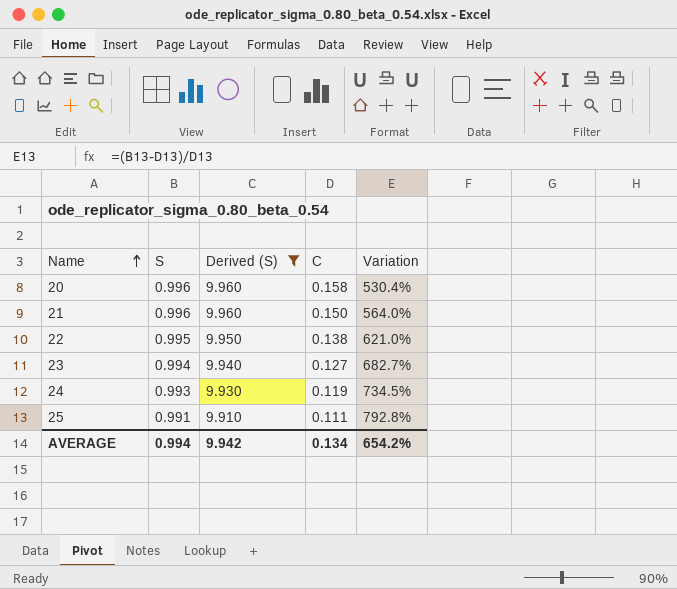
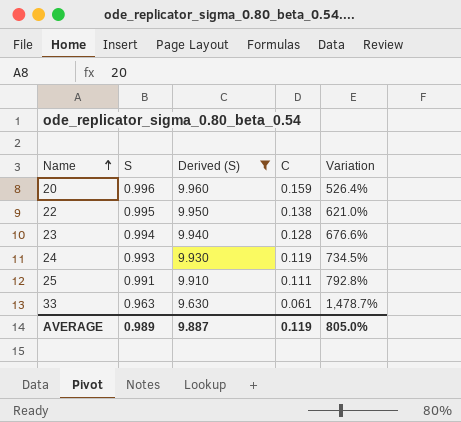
row 21: 0.996 | 9.960 | 0.150 | 564.0% -> none
20 | C: 0.158 -> 0.159
20 | Variation: 530.4% -> 526.4%
23 | C: 0.127 -> 0.128
23 | Variation: 682.7% -> 676.6%
row 33: none -> 0.963 | 9.630 | 0.061 | 1,478.7%
AVERAGE | S: 0.994 -> 0.989
AVERAGE | Derived (S): 9.942 -> 9.887
AVERAGE | C: 0.134 -> 0.119
AVERAGE | Variation: 654.2% -> 805.0%

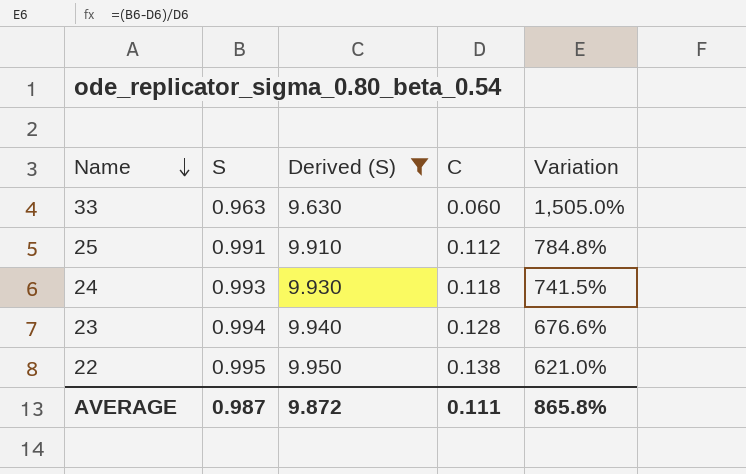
row order: Name ascending -> Name descending
row 20: 0.996 | 9.960 | 0.159 | 526.4% -> none
33 | C: 0.061 -> 0.060
33 | Variation: 1,478.7% -> 1,505.0%
25 | C: 0.111 -> 0.112
25 | Variation: 792.8% -> 784.8%
24 | C: 0.119 -> 0.118
24 | Variation: 734.5% -> 741.5%
AVERAGE | S: 0.989 -> 0.987
AVERAGE | Derived (S): 9.887 -> 9.872
AVERAGE | C: 0.119 -> 0.111
AVERAGE | Variation: 805.0% -> 865.8%

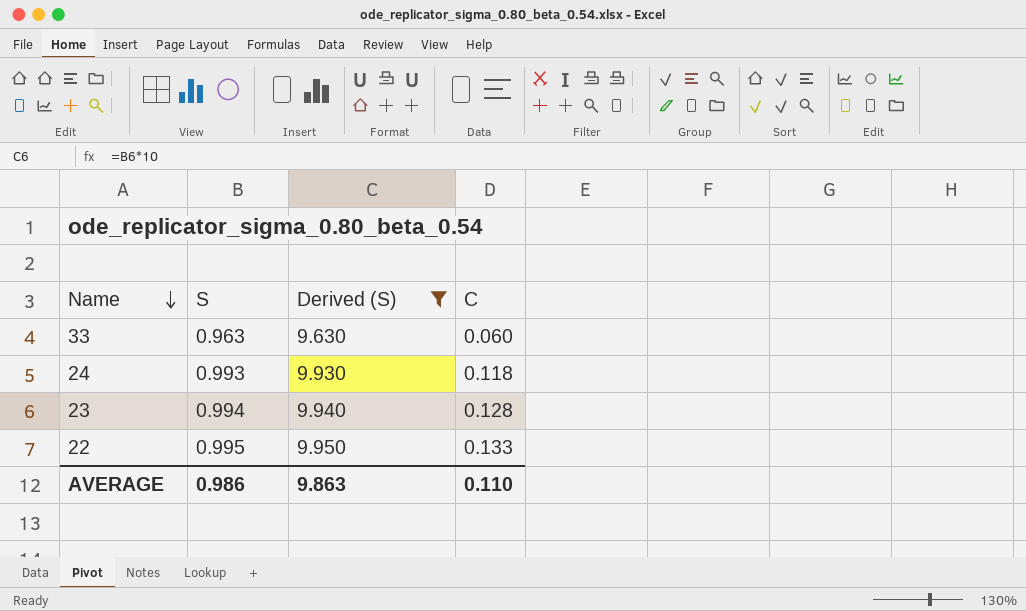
column Variation | formula: ([S] - [C]) / [C] -> none
row 25: 0.991 | 9.910 | 0.112 | 784.8% -> none
22 | C: 0.138 -> 0.133
AVERAGE | S: 0.987 -> 0.986
AVERAGE | Derived (S): 9.872 -> 9.863
AVERAGE | C: 0.111 -> 0.110

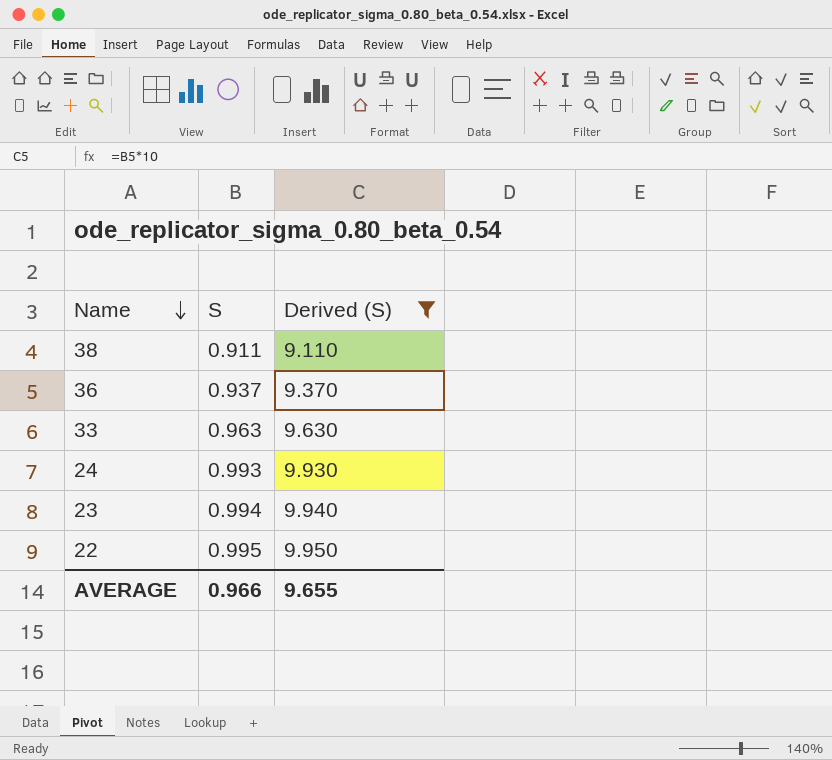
column C | position: 4 -> none
row 38: none -> 0.911 | 9.110
row 36: none -> 0.937 | 9.370
AVERAGE | S: 0.986 -> 0.966
AVERAGE | Derived (S): 9.863 -> 9.655

